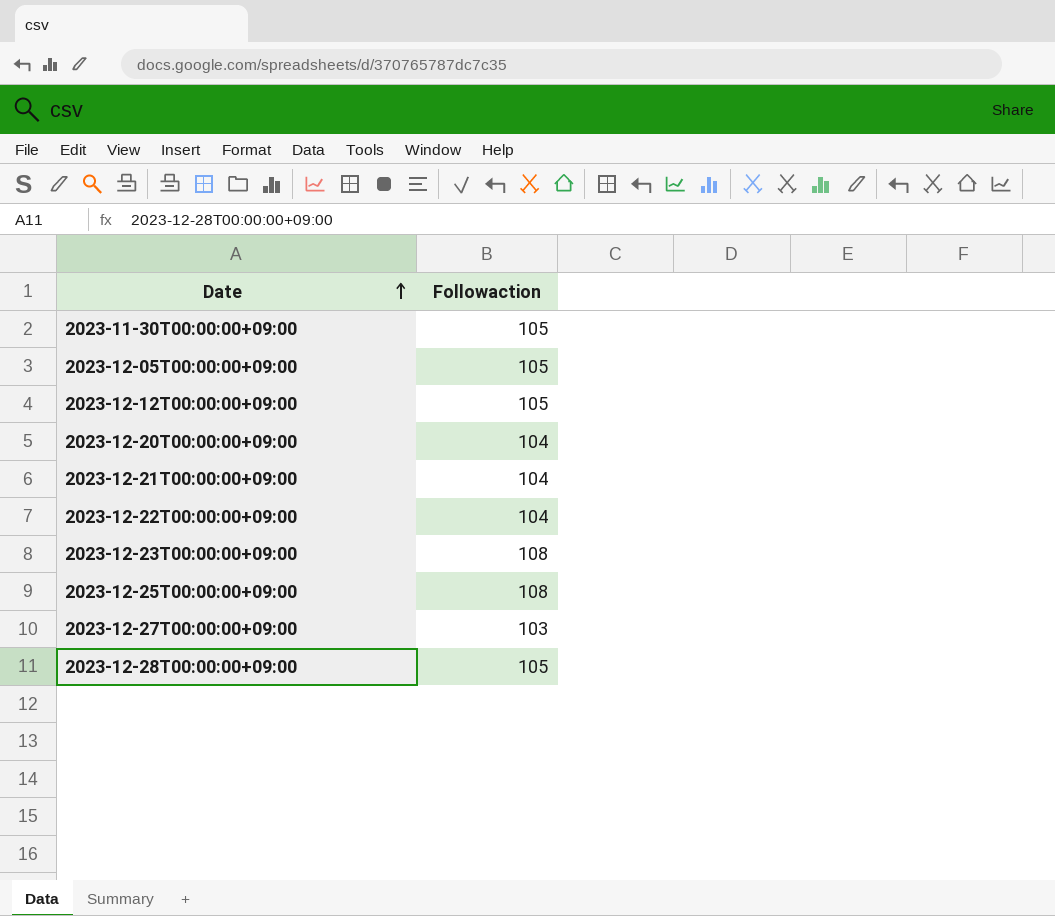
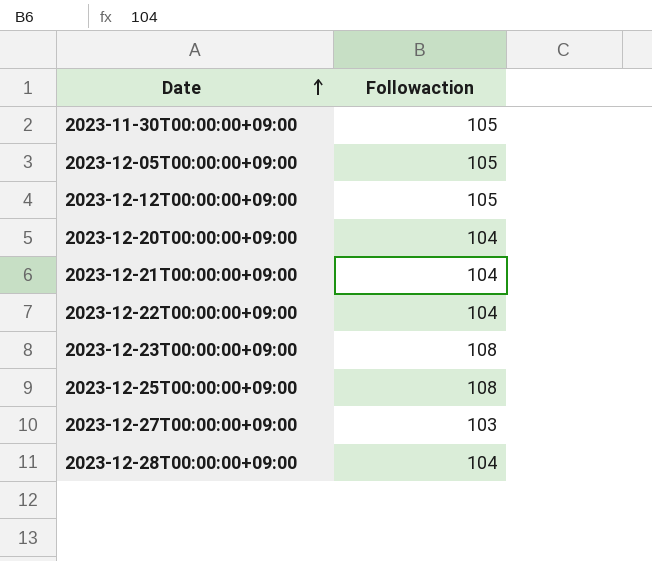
2023-12-28T00:00:00+09:00 | Followaction: 105 -> 104

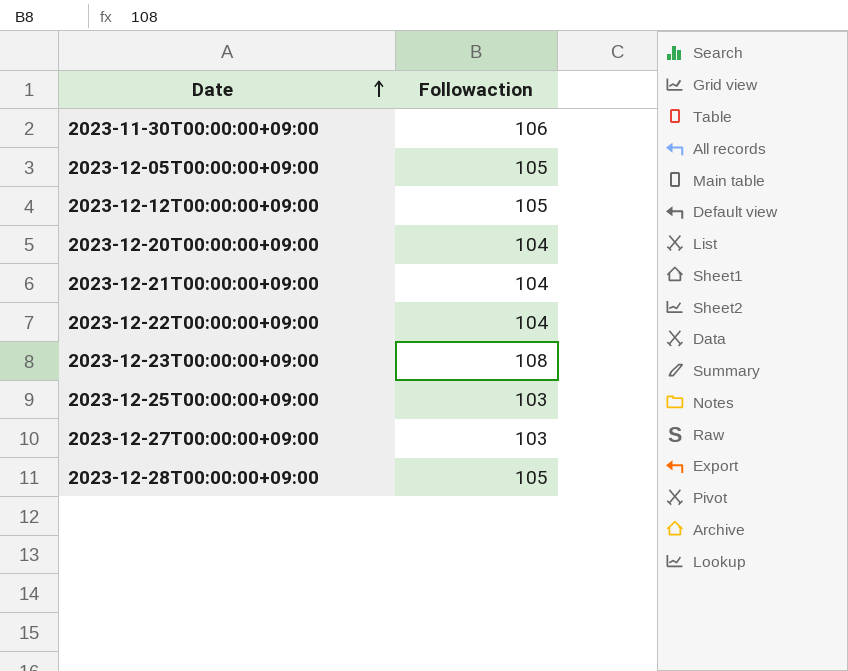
2023-11-30T00:00:00+09:00 | Followaction: 105 -> 106
2023-12-25T00:00:00+09:00 | Followaction: 108 -> 103
2023-12-28T00:00:00+09:00 | Followaction: 104 -> 105

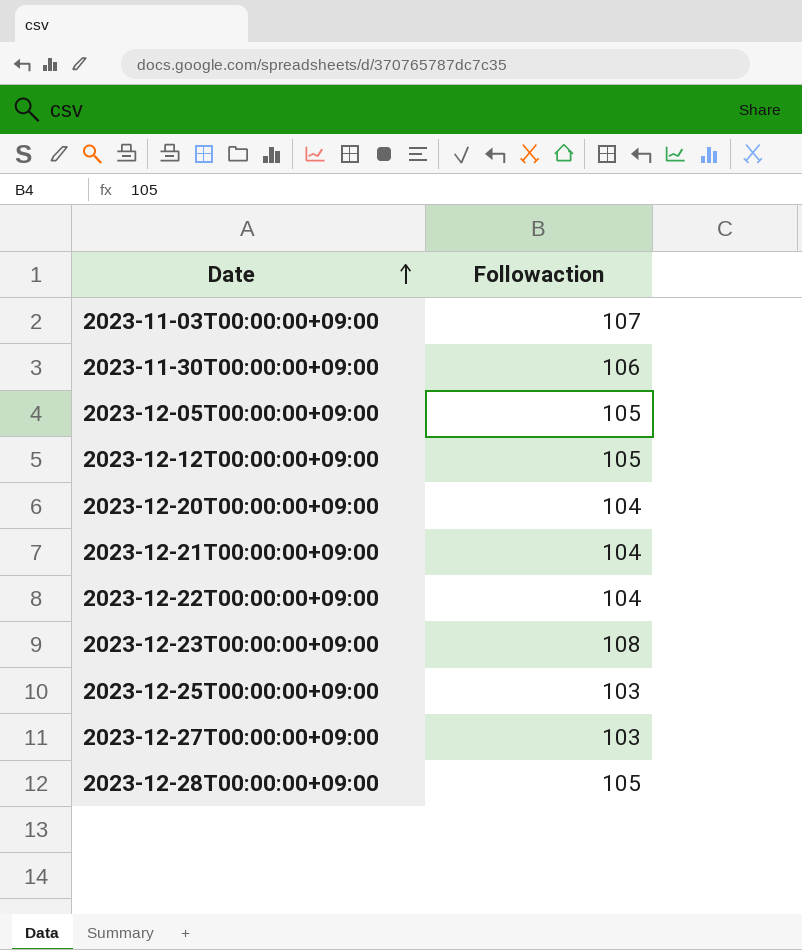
row 2023-11-03T00:00:00+09:00: none -> 107

